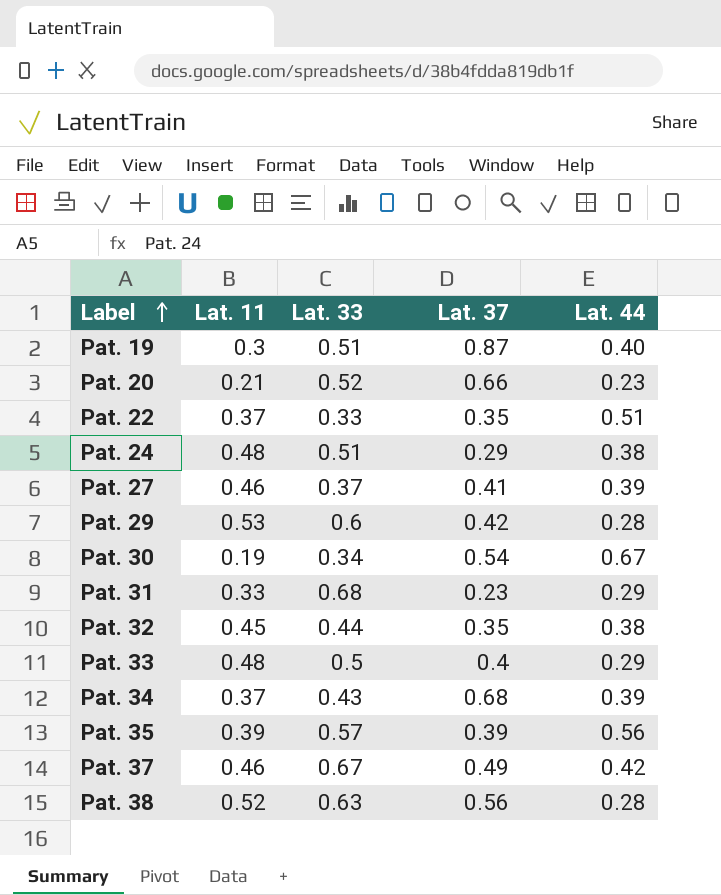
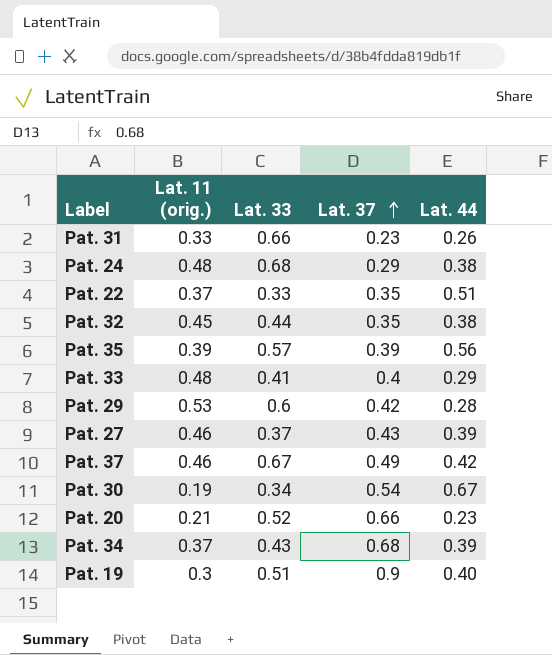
row order: Label ascending -> Lat. 37 ascending
column name: Lat. 11 -> Lat. 11 (orig.)
row Pat. 38: 0.52 | 0.63 | 0.56 | 0.28 -> none
Pat. 31 | Lat. 33: 0.68 -> 0.66
Pat. 31 | Lat. 44: 0.29 -> 0.26
Pat. 24 | Lat. 33: 0.51 -> 0.68
Pat. 33 | Lat. 33: 0.5 -> 0.41
Pat. 27 | Lat. 37: 0.41 -> 0.43
Pat. 19 | Lat. 37: 0.87 -> 0.9

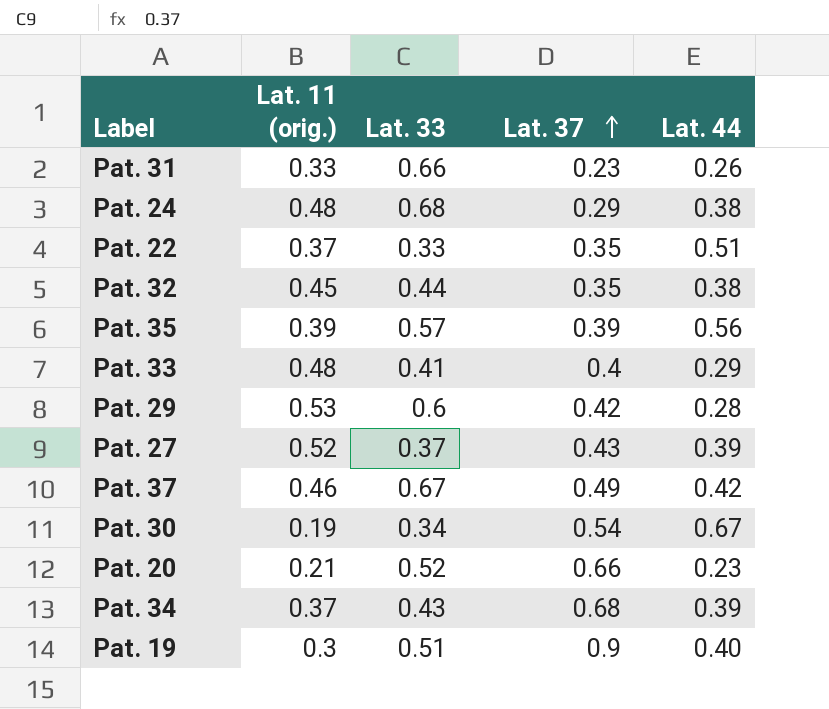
Pat. 27 | Lat. 11 (orig.): 0.46 -> 0.52

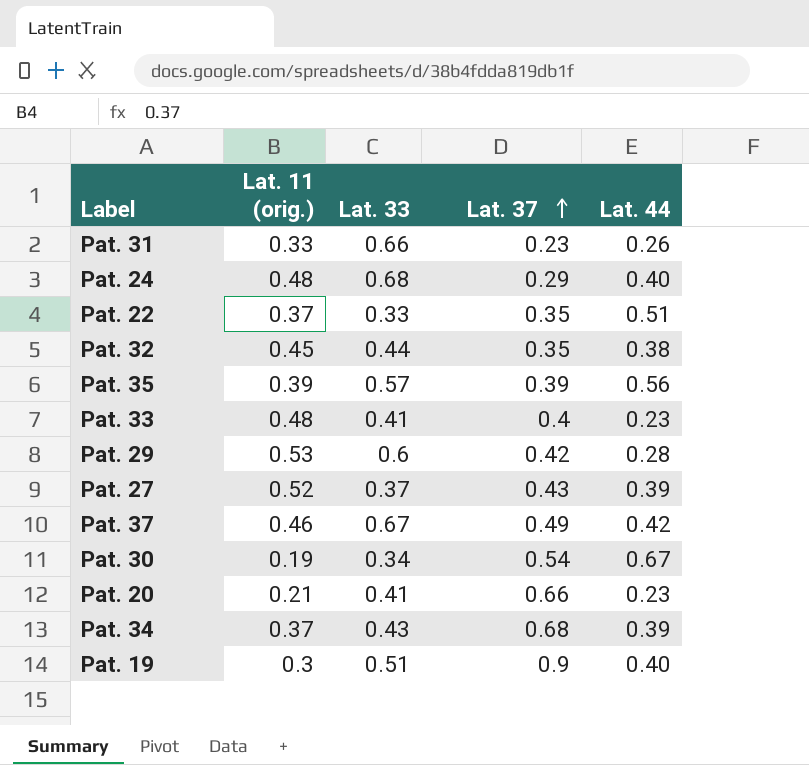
Pat. 24 | Lat. 44: 0.38 -> 0.40
Pat. 33 | Lat. 44: 0.29 -> 0.23
Pat. 20 | Lat. 33: 0.52 -> 0.41

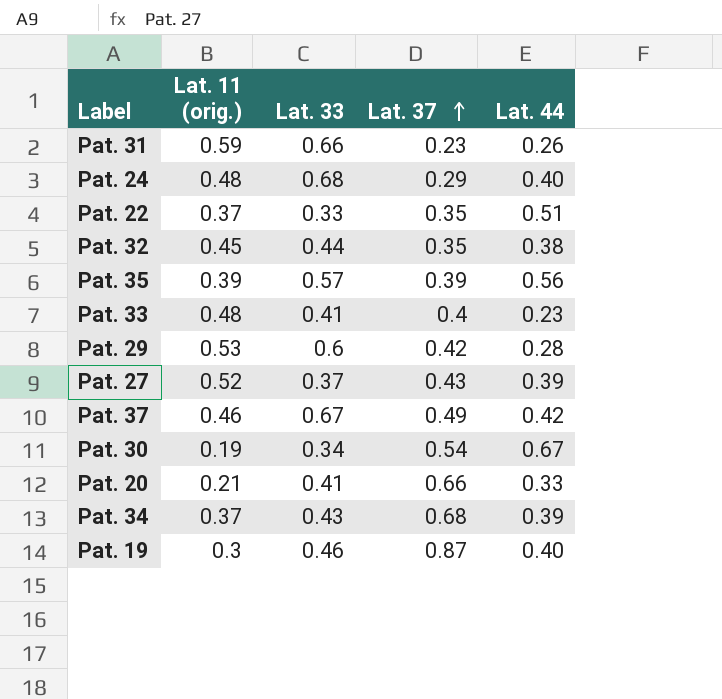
Pat. 31 | Lat. 11 (orig.): 0.33 -> 0.59
Pat. 20 | Lat. 44: 0.23 -> 0.33
Pat. 19 | Lat. 33: 0.51 -> 0.46
Pat. 19 | Lat. 37: 0.9 -> 0.87

